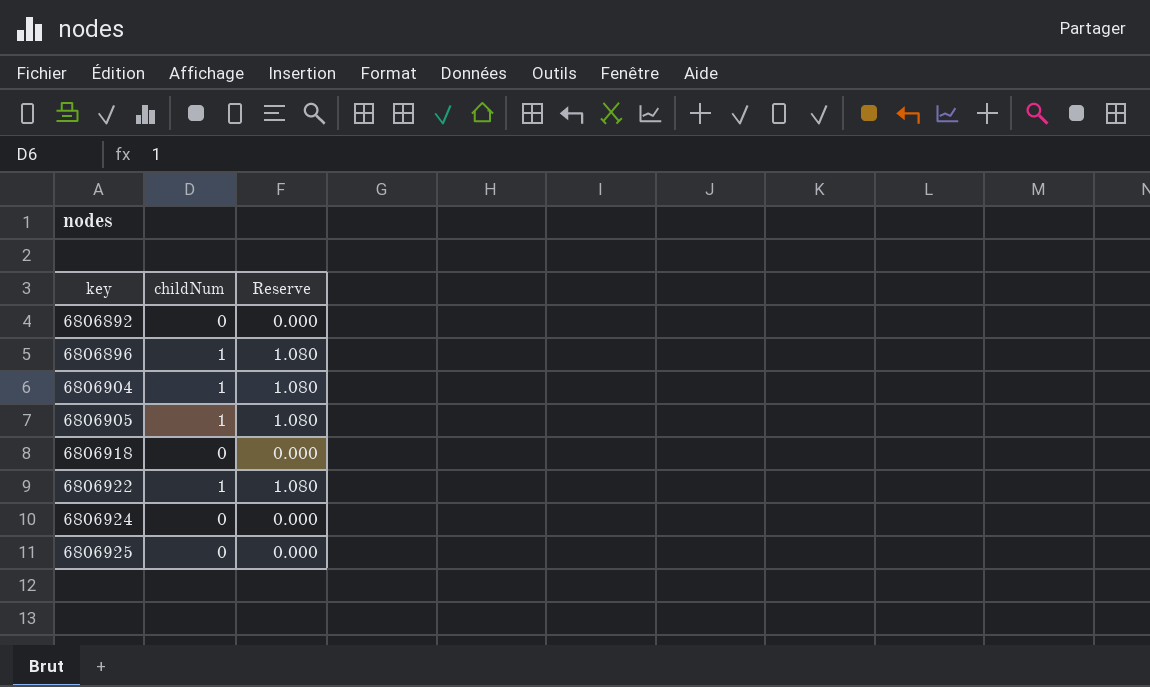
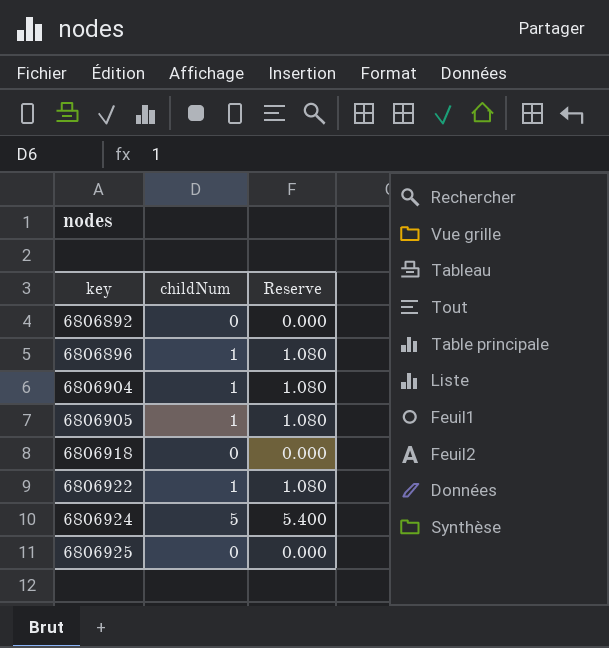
6806924 | childNum: 0 -> 5
6806924 | Reserve: 0.000 -> 5.400

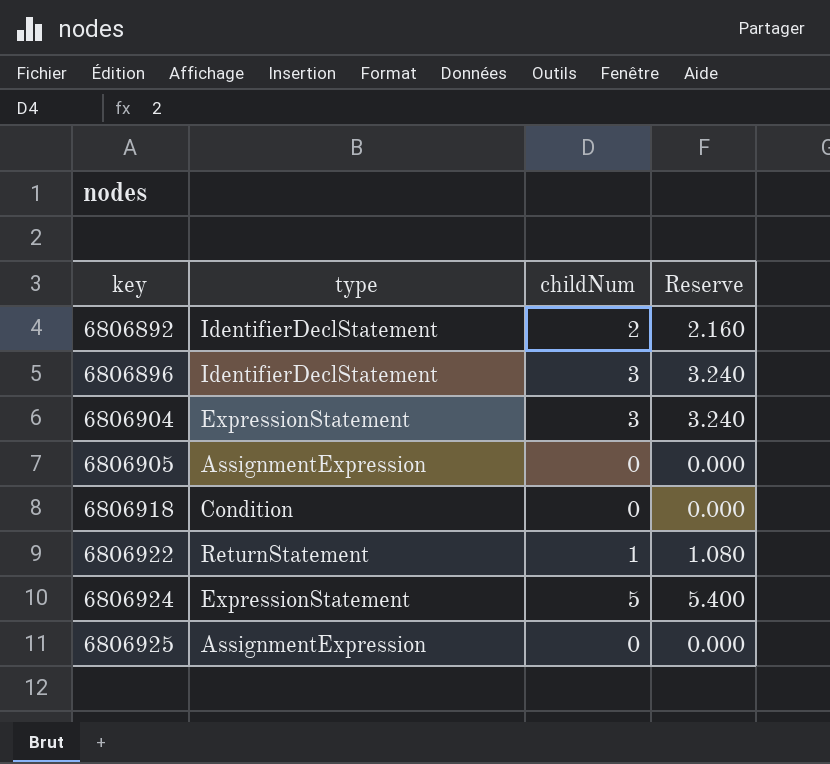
column type | position: none -> 2
6806892 | childNum: 0 -> 2
6806892 | Reserve: 0.000 -> 2.160
6806896 | childNum: 1 -> 3
6806896 | Reserve: 1.080 -> 3.240
6806904 | childNum: 1 -> 3
6806904 | Reserve: 1.080 -> 3.240
6806905 | childNum: 1 -> 0
6806905 | Reserve: 1.080 -> 0.000

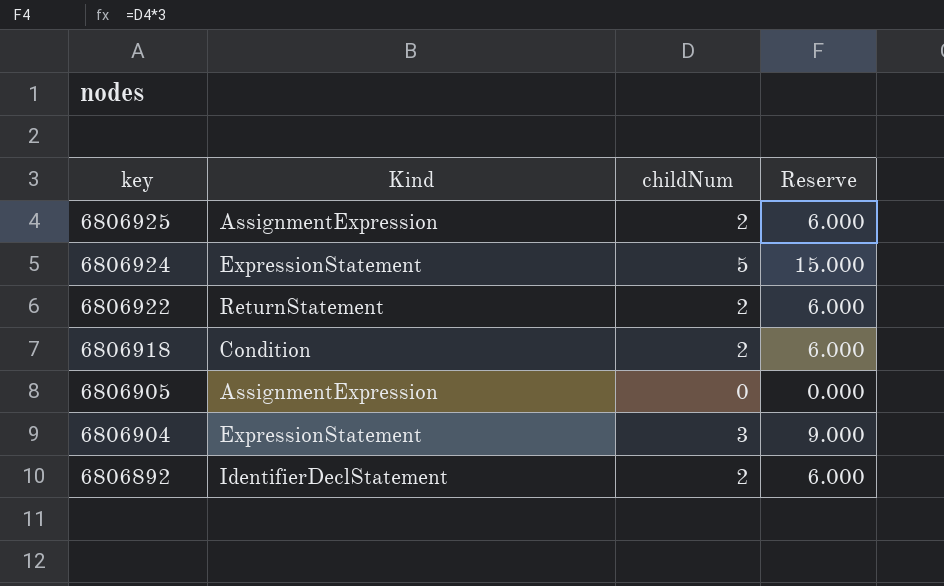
row order: key ascending -> key descending
column name: type -> Kind
column Reserve | formula: [childNum] * 1.08 -> [childNum] * 3
row 6806896: IdentifierDeclStatement | 3 | 3.240 -> none
6806925 | childNum: 0 -> 2
6806922 | childNum: 1 -> 2
6806918 | childNum: 0 -> 2

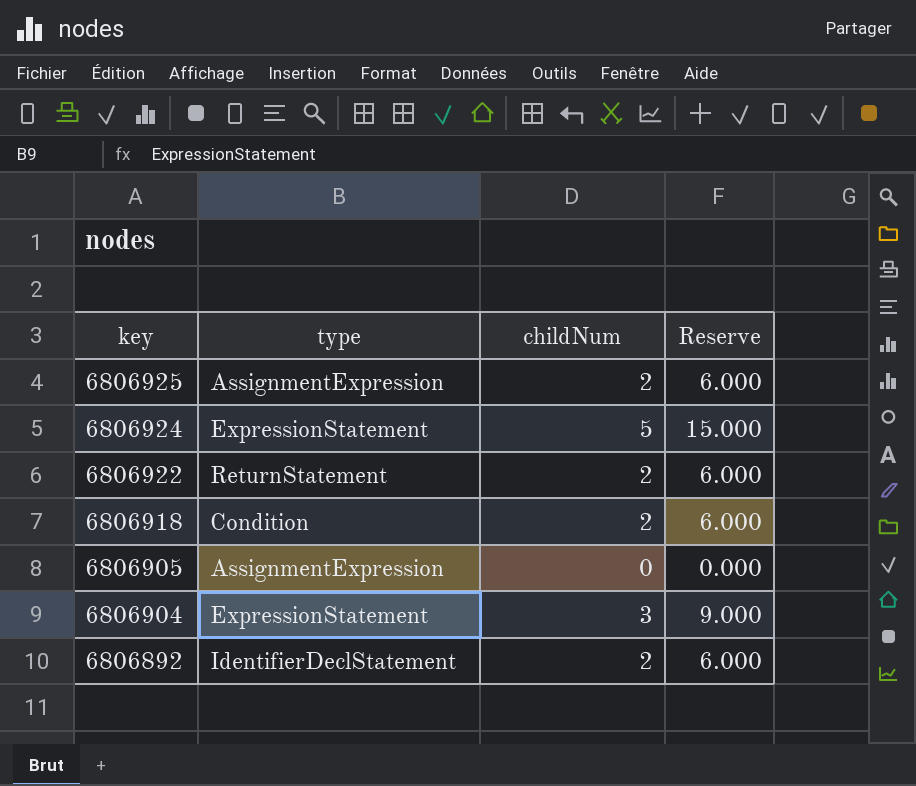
column name: Kind -> type

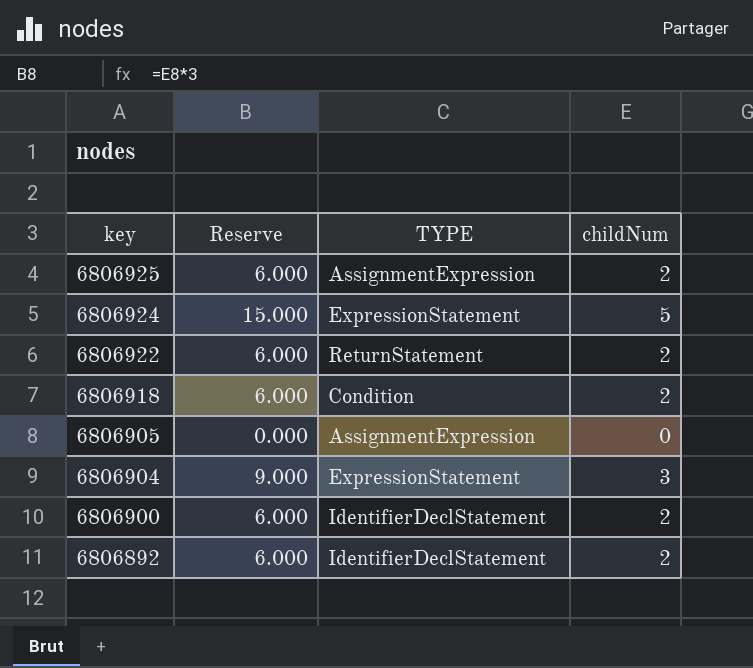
column Reserve | position: 4 -> 2
column name: type -> TYPE
row 6806900: none -> 6.000 | IdentifierDeclStatement | 2

